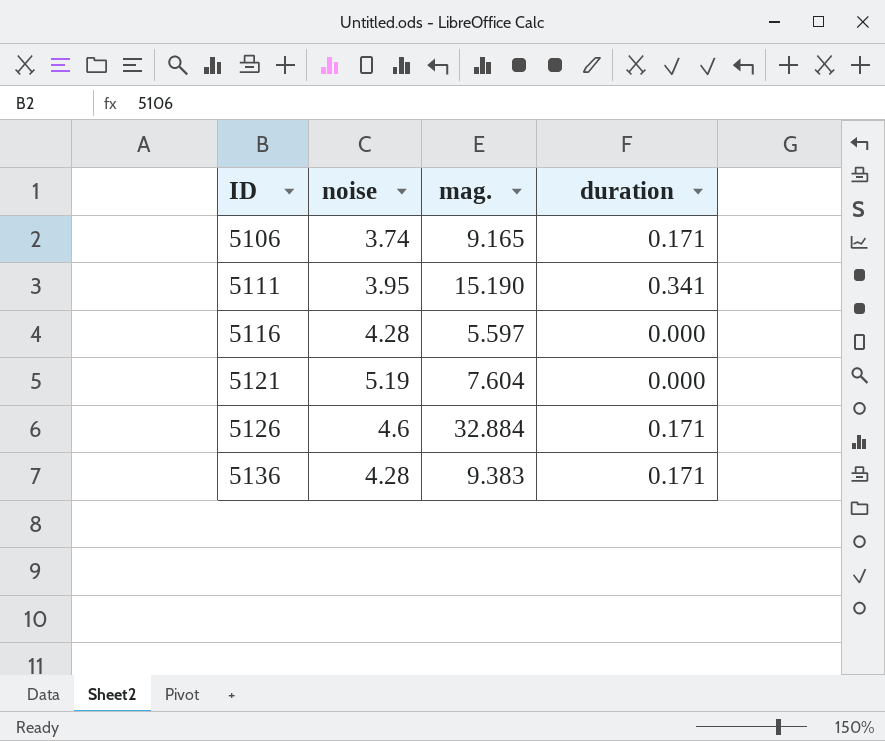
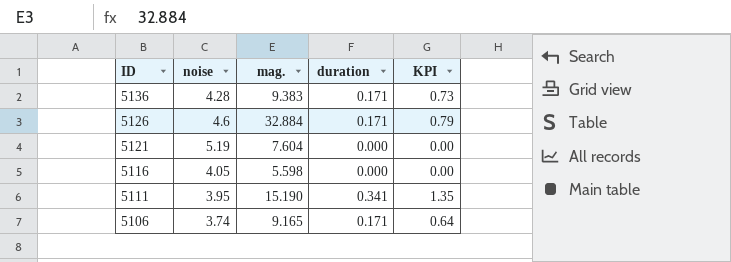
row order: ID ascending -> ID descending
column KPI | formula: none -> [noise] * [duration]
5116 | noise: 4.28 -> 4.05
5116 | mag.: 5.597 -> 5.598

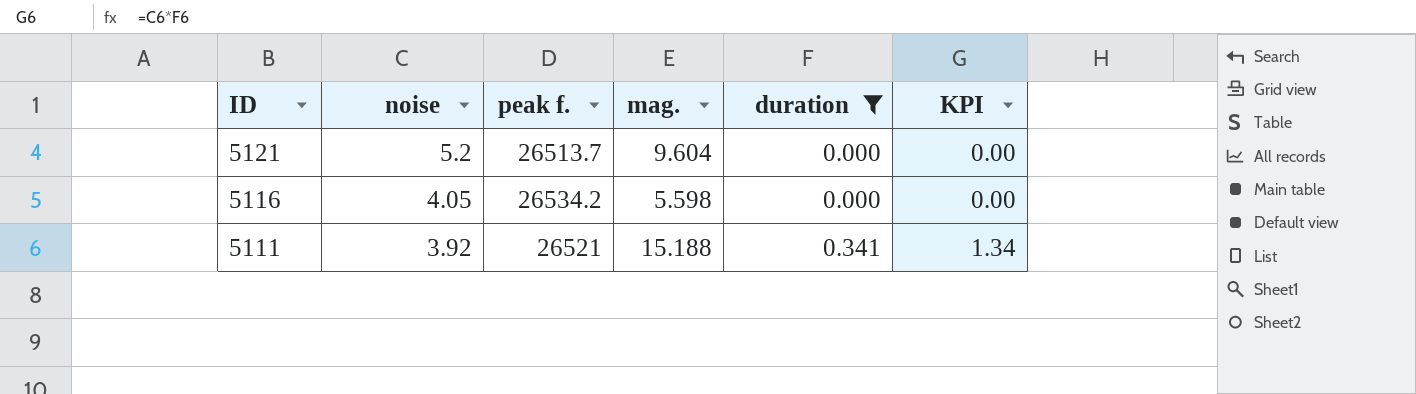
filter: none -> duration != 0.171
column peak f. | position: none -> 3
5121 | noise: 5.19 -> 5.2
5121 | mag.: 7.604 -> 9.604
5111 | noise: 3.95 -> 3.92
5111 | mag.: 15.190 -> 15.188
5111 | KPI: 1.35 -> 1.34

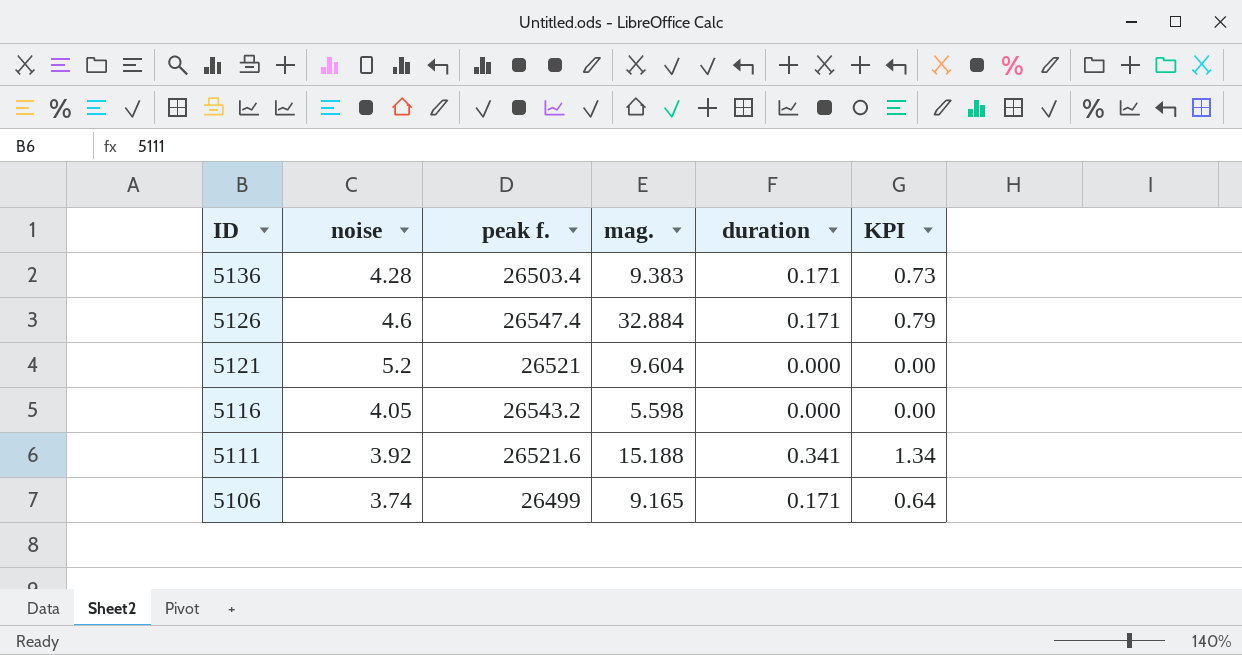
filter: duration != 0.171 -> none
5121 | peak f.: 26513.7 -> 26521
5116 | peak f.: 26534.2 -> 26543.2
5111 | peak f.: 26521 -> 26521.6

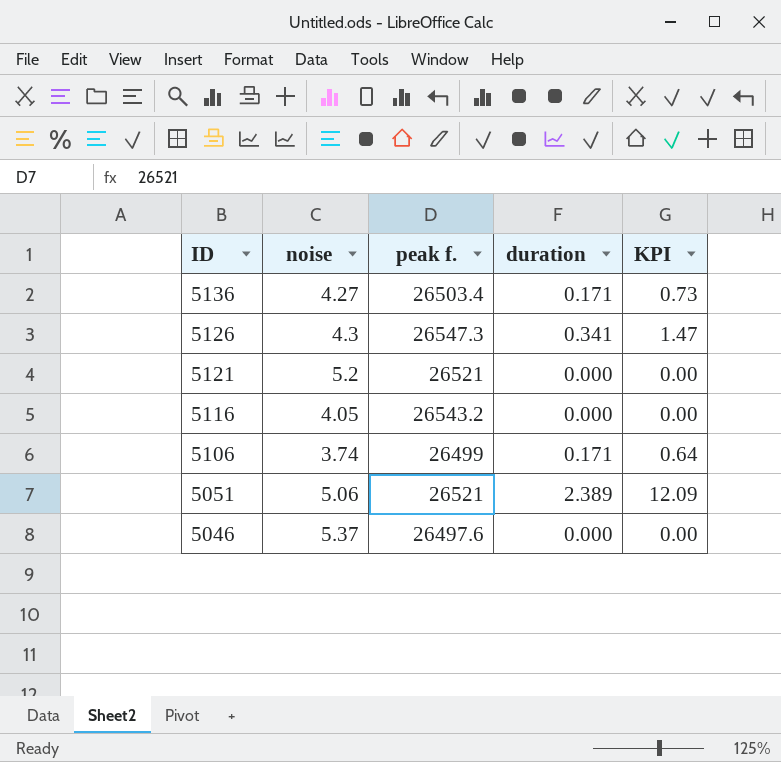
column mag. | position: 4 -> none
row 5111: 3.92 | 26521.6 | 15.188 | 0.341 | 1.34 -> none
5136 | noise: 4.28 -> 4.27
5126 | noise: 4.6 -> 4.3
5126 | peak f.: 26547.4 -> 26547.3
5126 | duration: 0.171 -> 0.341
5126 | KPI: 0.79 -> 1.47
row 5051: none -> 5.06 | 26521 | 2.389 | 12.09
row 5046: none -> 5.37 | 26497.6 | 0.000 | 0.00

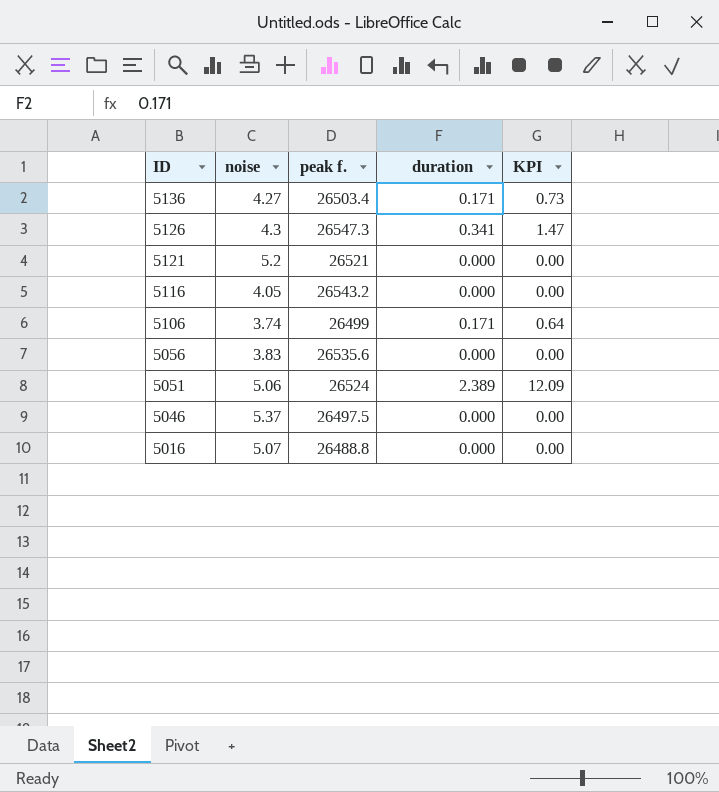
row 5056: none -> 3.83 | 26535.6 | 0.000 | 0.00
5051 | peak f.: 26521 -> 26524
5046 | peak f.: 26497.6 -> 26497.5
row 5016: none -> 5.07 | 26488.8 | 0.000 | 0.00

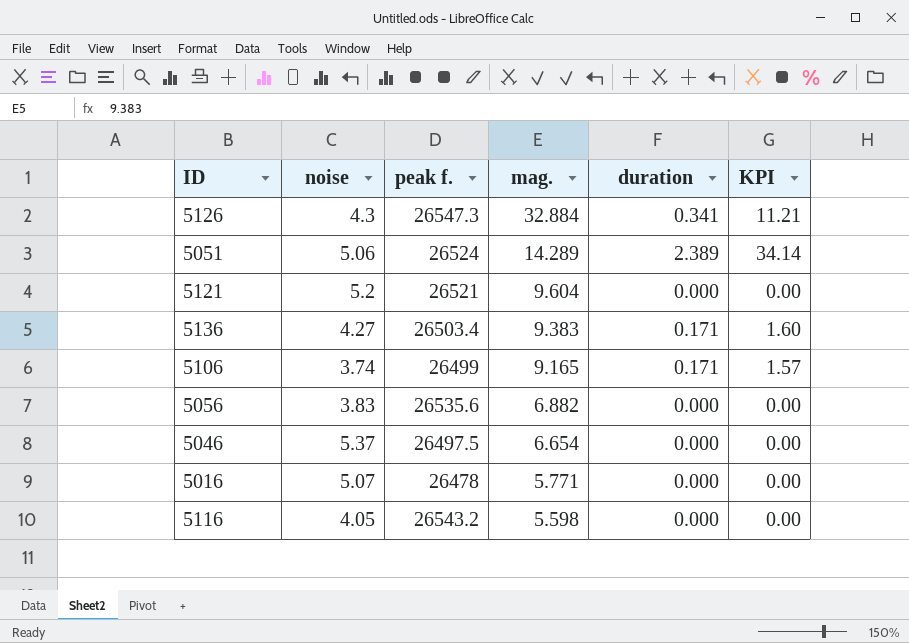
row order: ID descending -> mag. descending
column mag. | position: none -> 4
column KPI | formula: [noise] * [duration] -> [mag.] * [duration]
5016 | peak f.: 26488.8 -> 26478

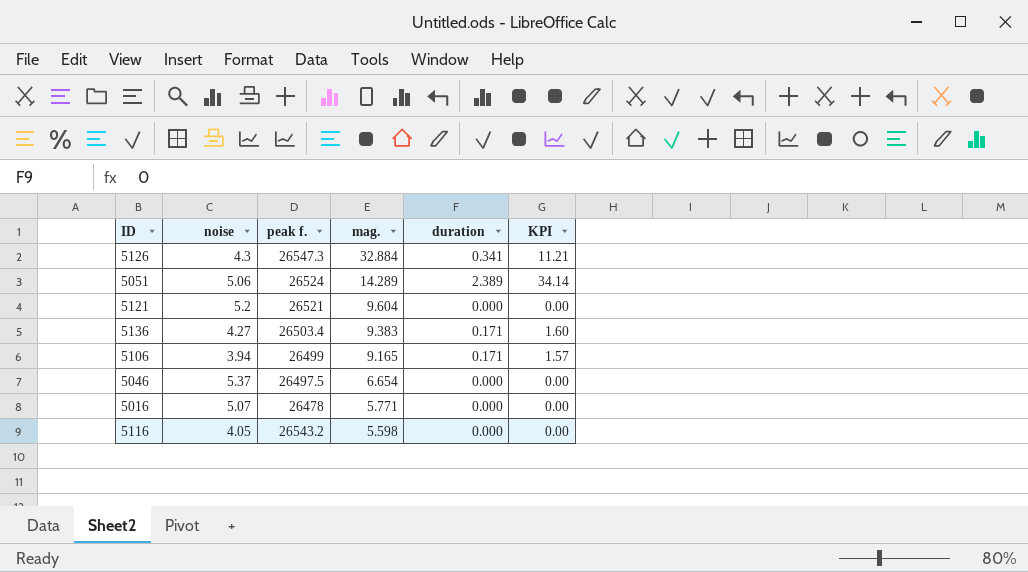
row 5056: 3.83 | 26535.6 | 6.882 | 0.000 | 0.00 -> none
5106 | noise: 3.74 -> 3.94

